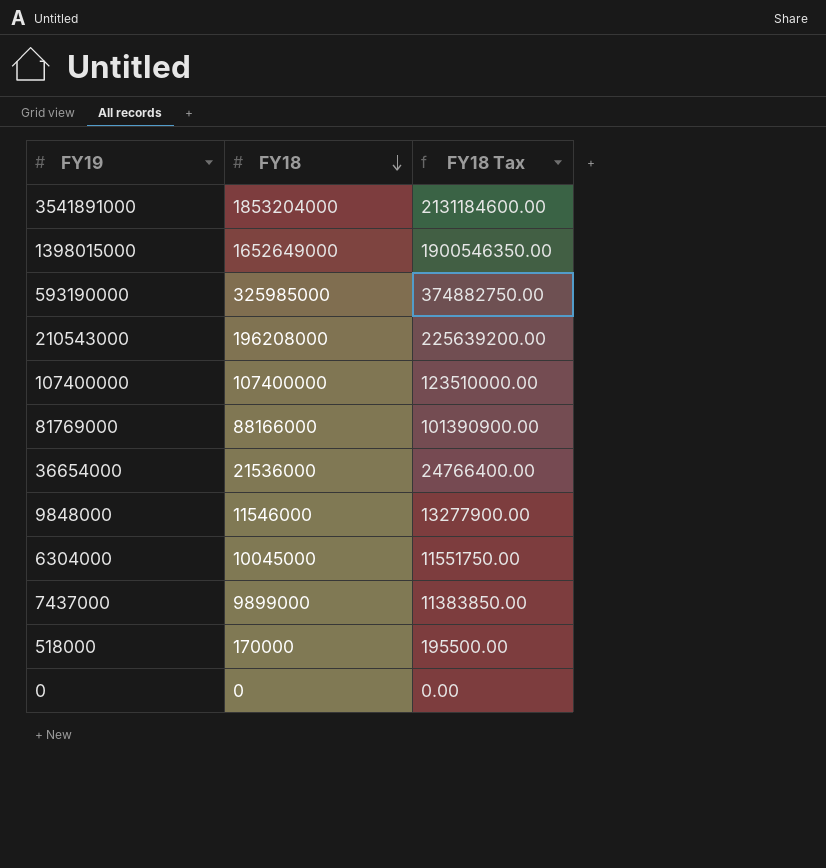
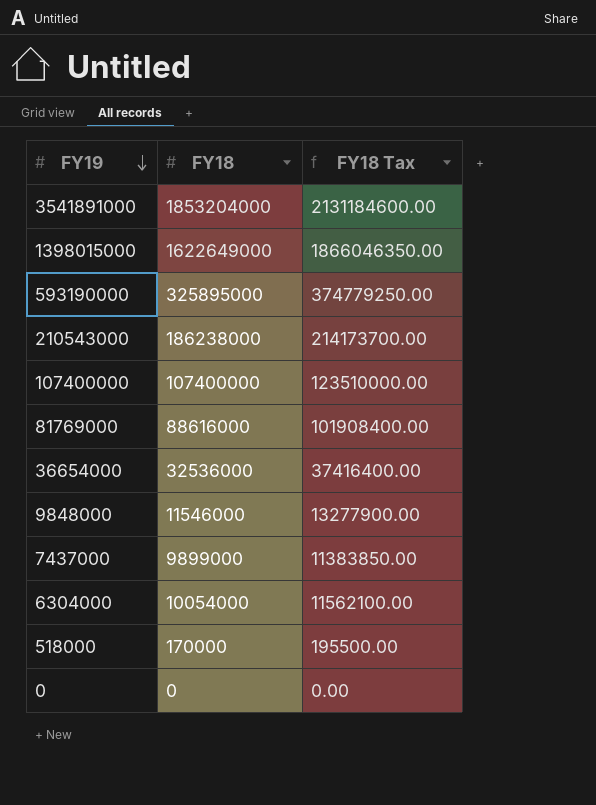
row order: FY18 descending -> FY19 descending
1398015000 | FY18: 1652649000 -> 1622649000
1398015000 | FY18 Tax: 1900546350.00 -> 1866046350.00
593190000 | FY18: 325985000 -> 325895000
593190000 | FY18 Tax: 374882750.00 -> 374779250.00
210543000 | FY18: 196208000 -> 186238000
210543000 | FY18 Tax: 225639200.00 -> 214173700.00
81769000 | FY18: 88166000 -> 88616000
81769000 | FY18 Tax: 101390900.00 -> 101908400.00
36654000 | FY18: 21536000 -> 32536000
36654000 | FY18 Tax: 24766400.00 -> 37416400.00
6304000 | FY18: 10045000 -> 10054000
6304000 | FY18 Tax: 11551750.00 -> 11562100.00

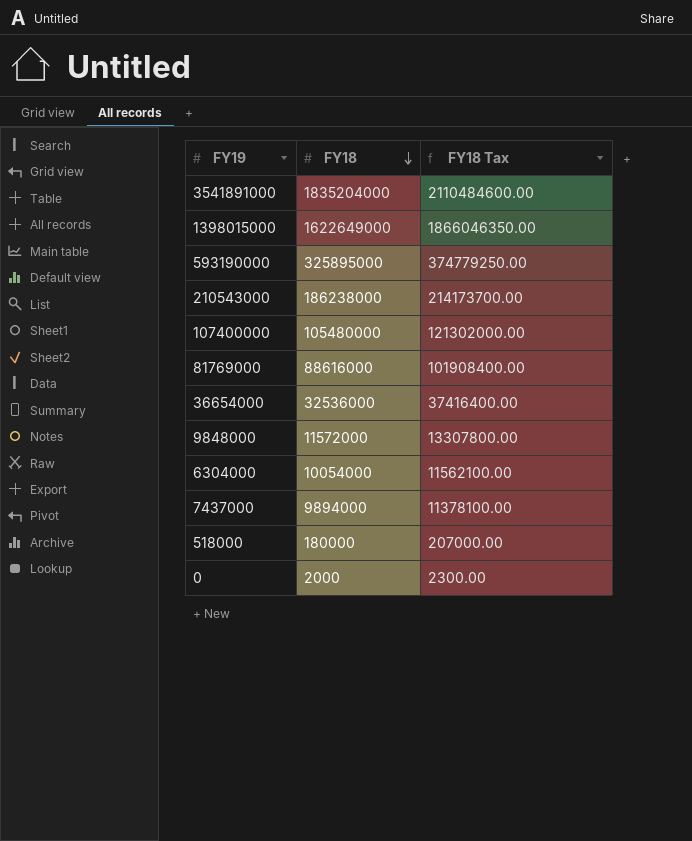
row order: FY19 descending -> FY18 descending
3541891000 | FY18: 1853204000 -> 1835204000
3541891000 | FY18 Tax: 2131184600.00 -> 2110484600.00
107400000 | FY18: 107400000 -> 105480000
107400000 | FY18 Tax: 123510000.00 -> 121302000.00
9848000 | FY18: 11546000 -> 11572000
9848000 | FY18 Tax: 13277900.00 -> 13307800.00
7437000 | FY18: 9899000 -> 9894000
7437000 | FY18 Tax: 11383850.00 -> 11378100.00
518000 | FY18: 170000 -> 180000
518000 | FY18 Tax: 195500.00 -> 207000.00
0 | FY18: 0 -> 2000
0 | FY18 Tax: 0.00 -> 2300.00

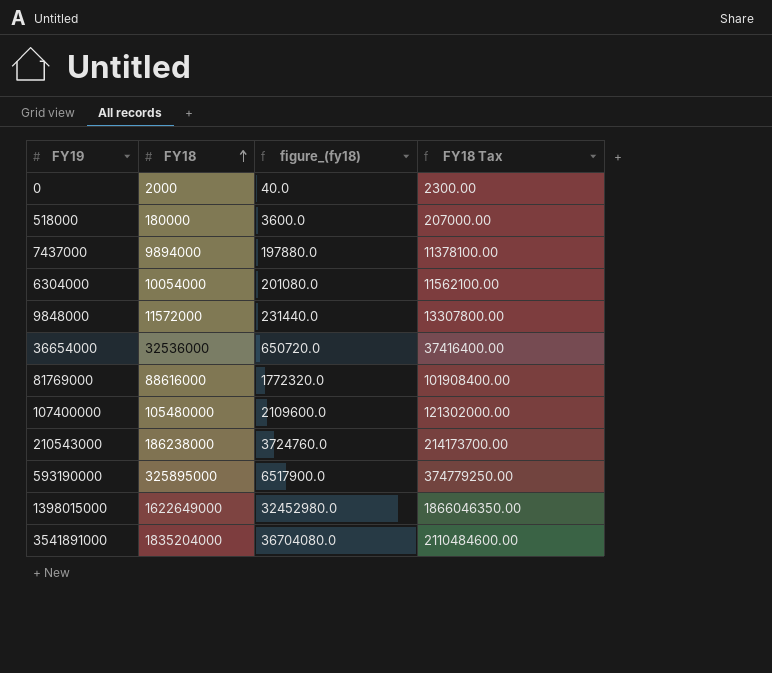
row order: FY18 descending -> FY18 ascending
column figure_(fy18) | formula: none -> [FY18] * 0.02

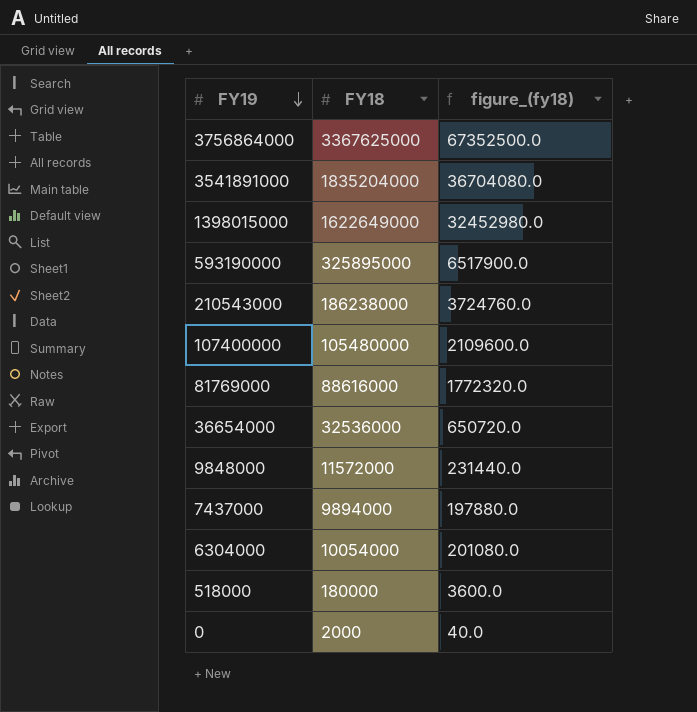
row order: FY18 ascending -> FY19 descending
column FY18 Tax | formula: [FY18] * 1.15 -> none
row 3756864000: none -> 3367625000 | 67352500.0

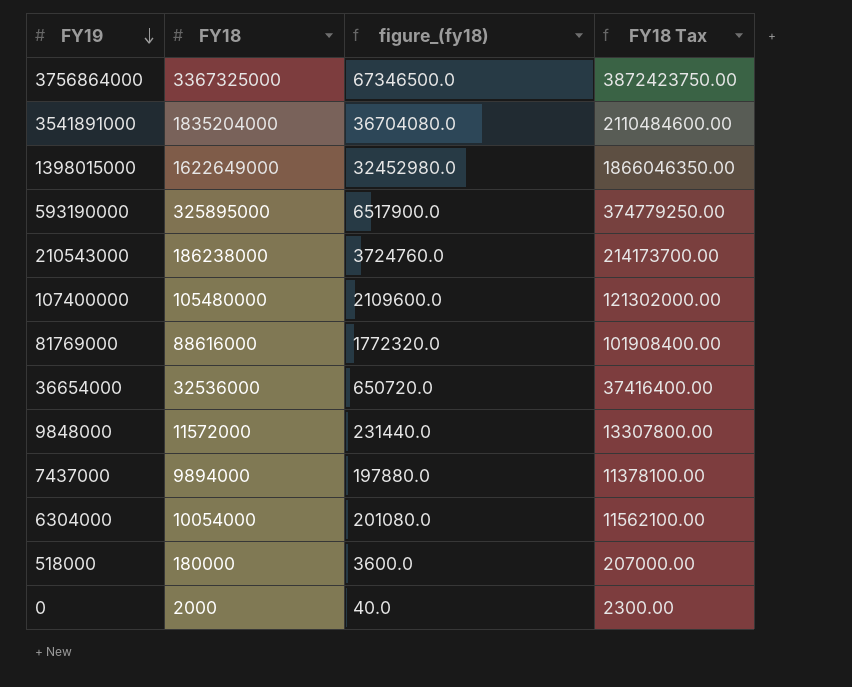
column FY18 Tax | formula: none -> [FY18] * 1.15
3756864000 | FY18: 3367625000 -> 3367325000
3756864000 | figure_(fy18): 67352500.0 -> 67346500.0

